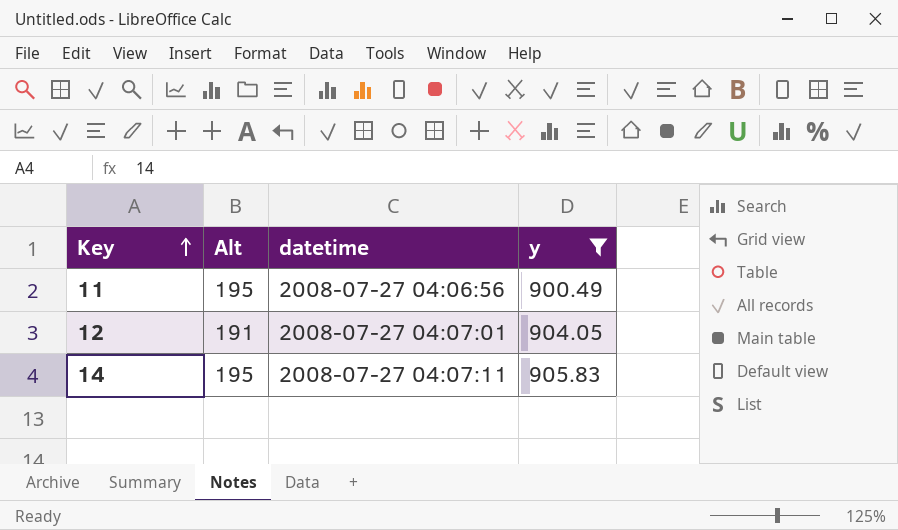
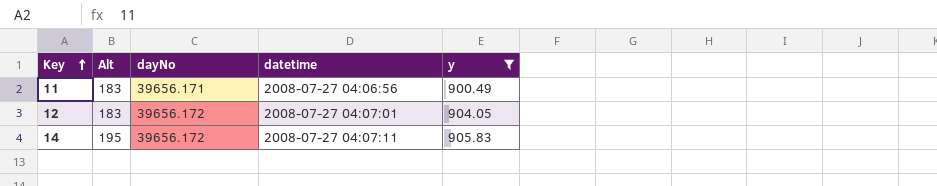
column dayNo | position: none -> 3
11 | Alt: 195 -> 183
12 | Alt: 191 -> 183

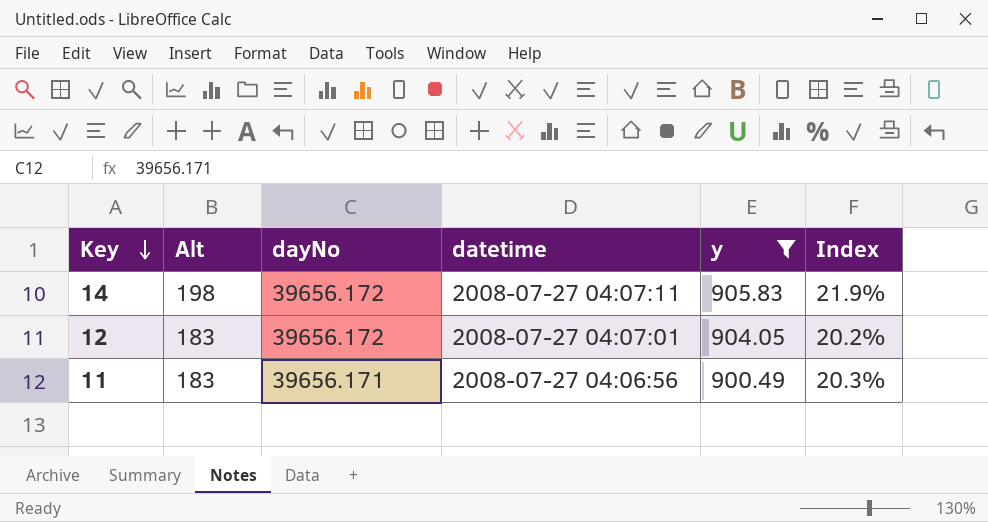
row order: Key ascending -> Key descending
column Index | formula: none -> [Alt] / [y]
14 | Alt: 195 -> 198

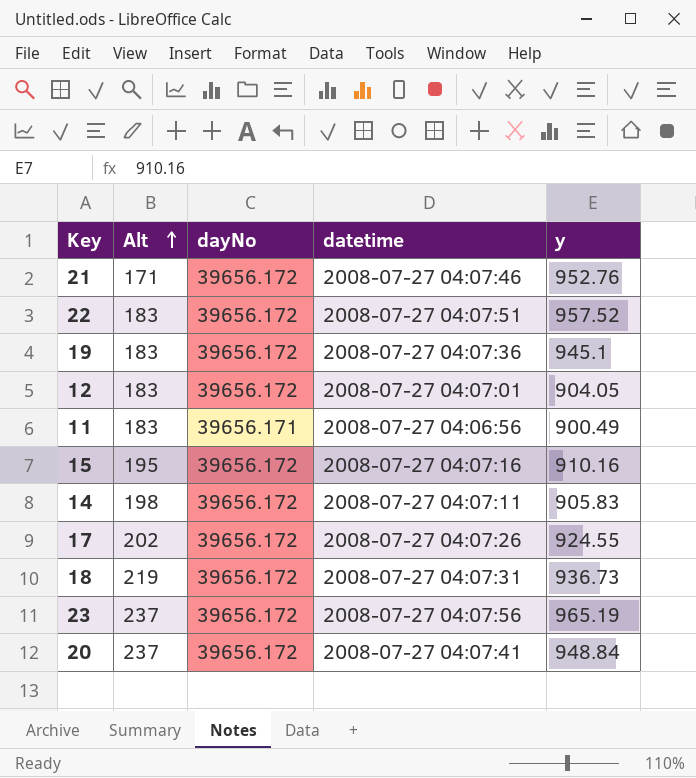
filter: y <= 905.83 -> none
row order: Key descending -> Alt ascending
column Index | formula: [Alt] / [y] -> none

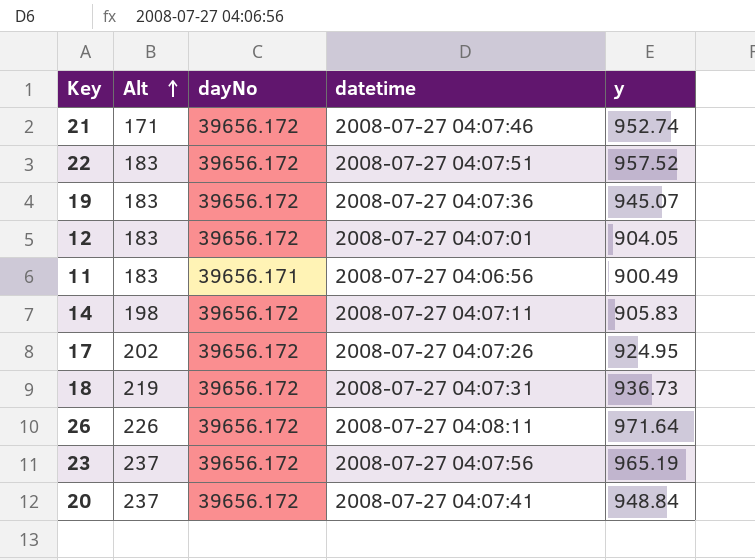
row 15: 195 | 39656.172 | 2008-07-27 04:07:16 | 910.16 -> none
21 | y: 952.76 -> 952.74
19 | y: 945.1 -> 945.07
17 | y: 924.55 -> 924.95
row 26: none -> 226 | 39656.172 | 2008-07-27 04:08:11 | 971.64

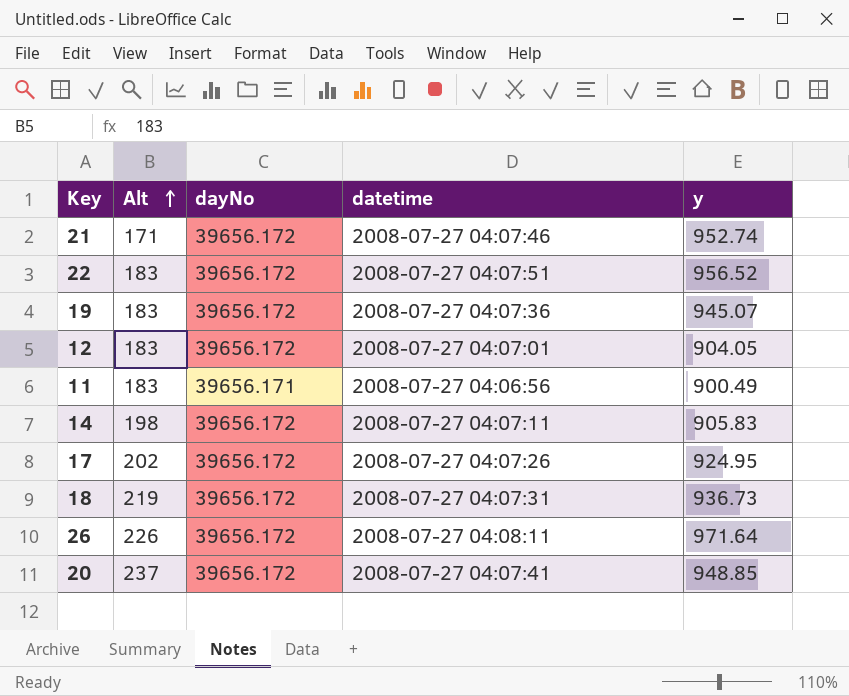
row 23: 237 | 39656.172 | 2008-07-27 04:07:56 | 965.19 -> none
22 | y: 957.52 -> 956.52
20 | y: 948.84 -> 948.85

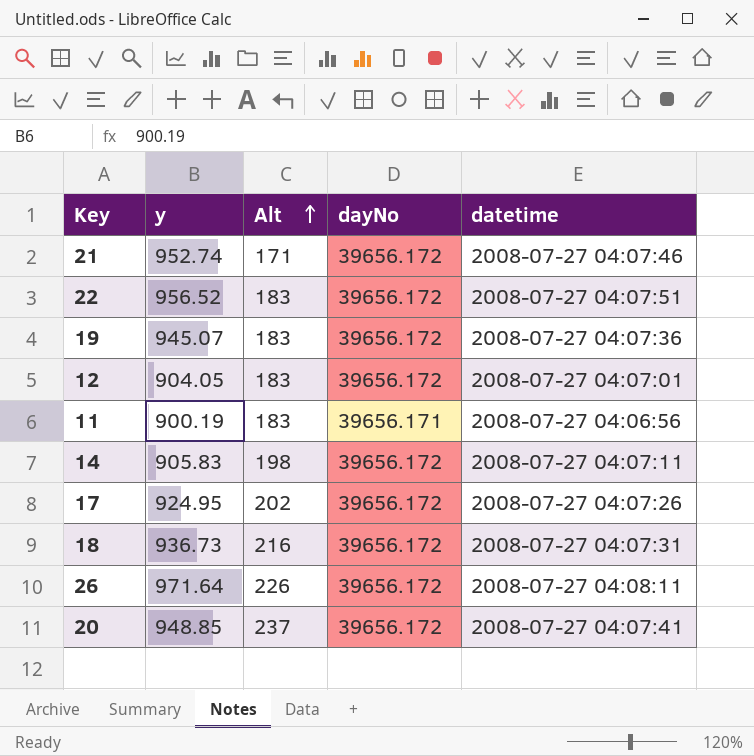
column y | position: 5 -> 2
11 | y: 900.49 -> 900.19
18 | Alt: 219 -> 216

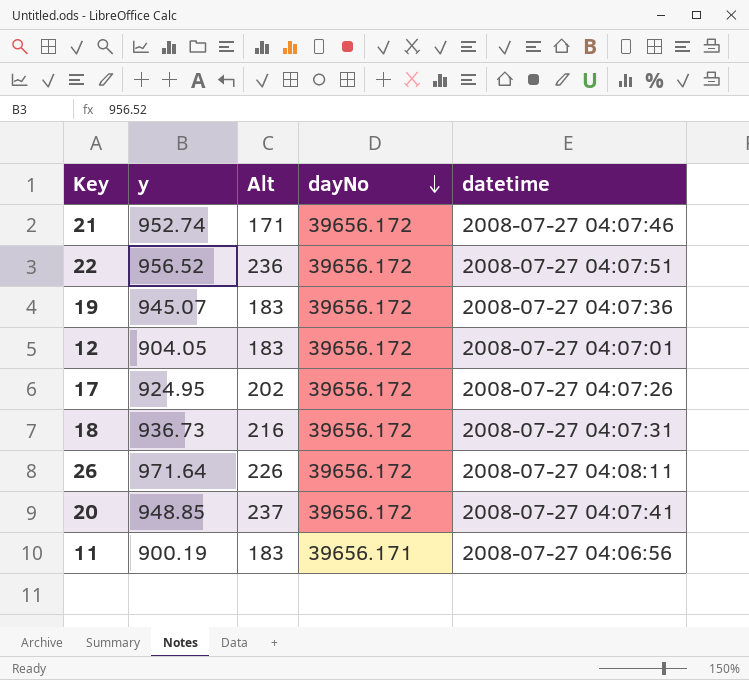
row order: Alt ascending -> dayNo descending
row 14: 905.83 | 198 | 39656.172 | 2008-07-27 04:07:11 -> none
22 | Alt: 183 -> 236

